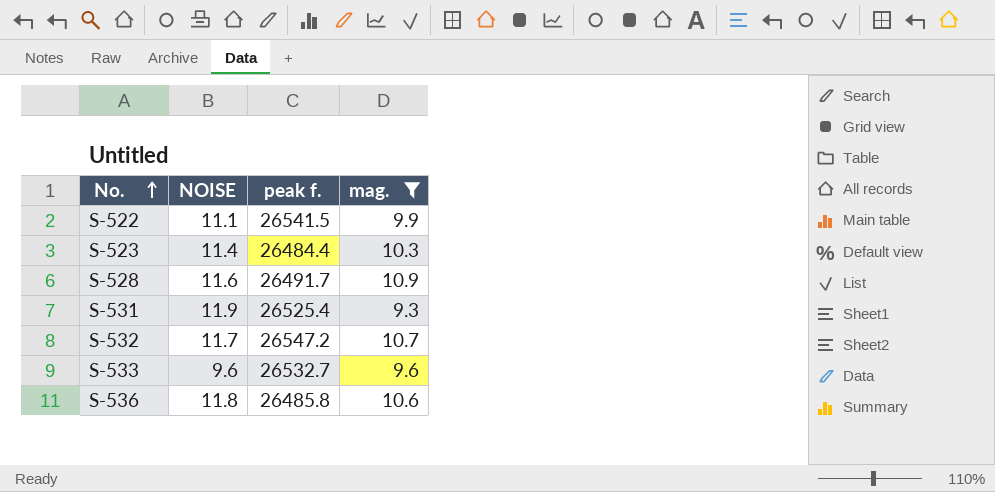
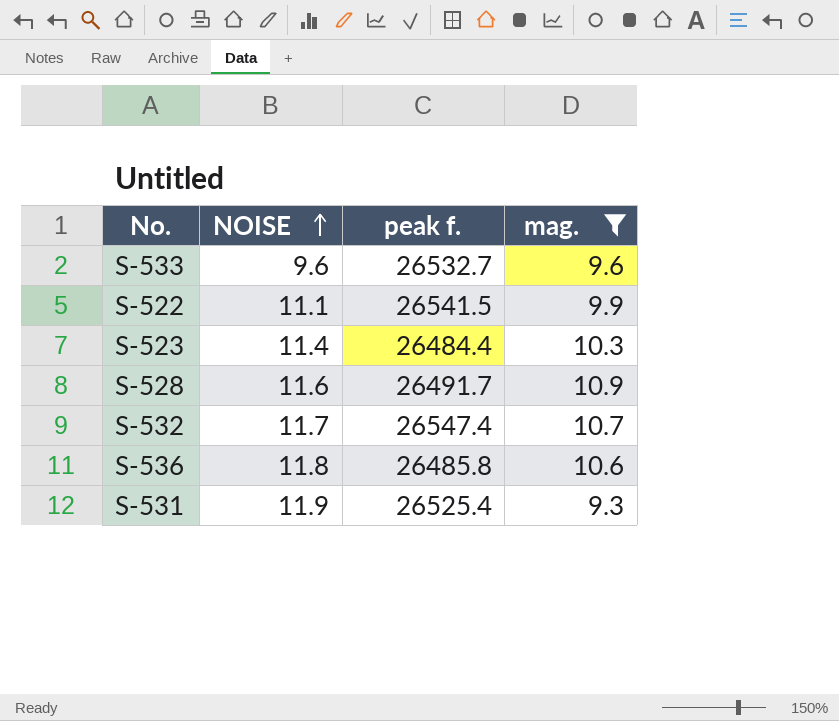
row order: No. ascending -> NOISE ascending
S-532 | peak f.: 26547.2 -> 26547.4

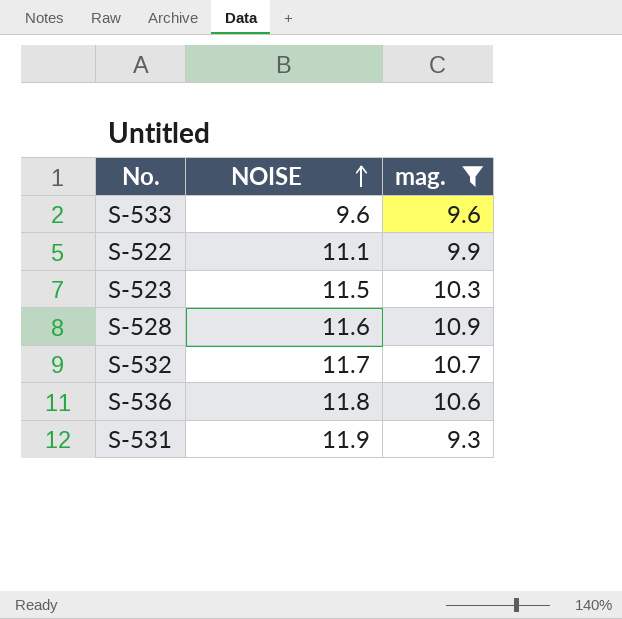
column peak f. | position: 3 -> none
S-523 | NOISE: 11.4 -> 11.5

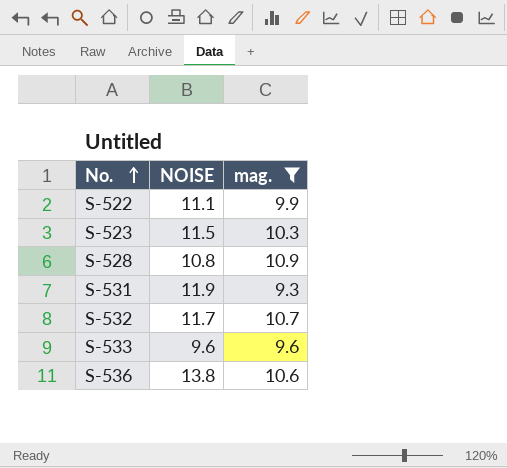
row order: NOISE ascending -> No. ascending
S-528 | NOISE: 11.6 -> 10.8
S-536 | NOISE: 11.8 -> 13.8

